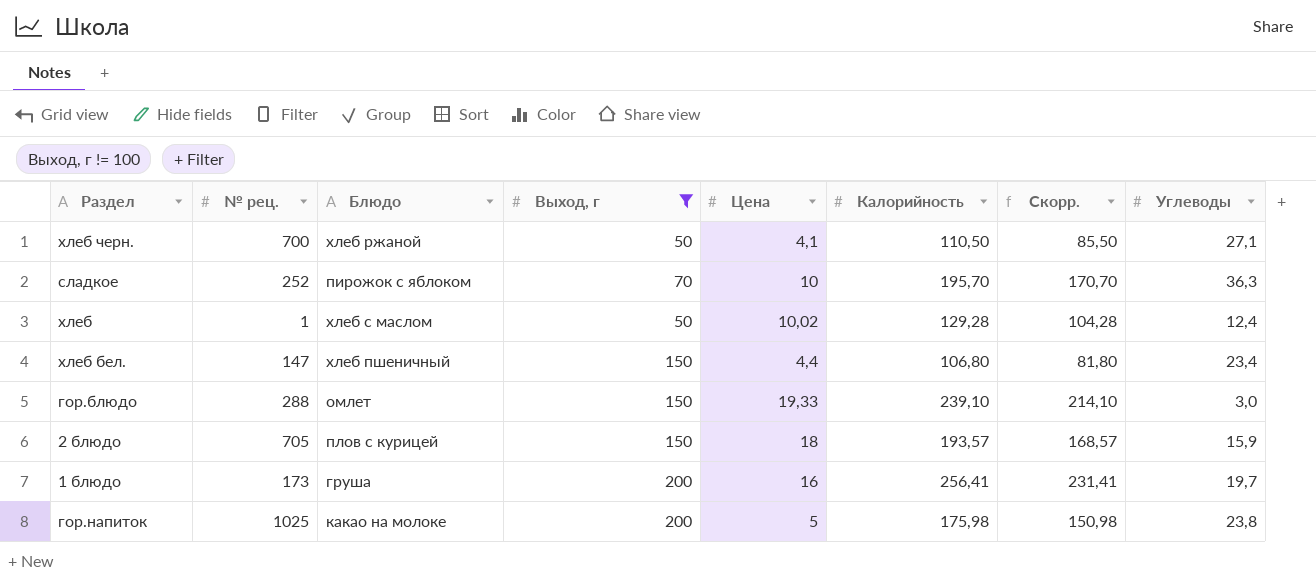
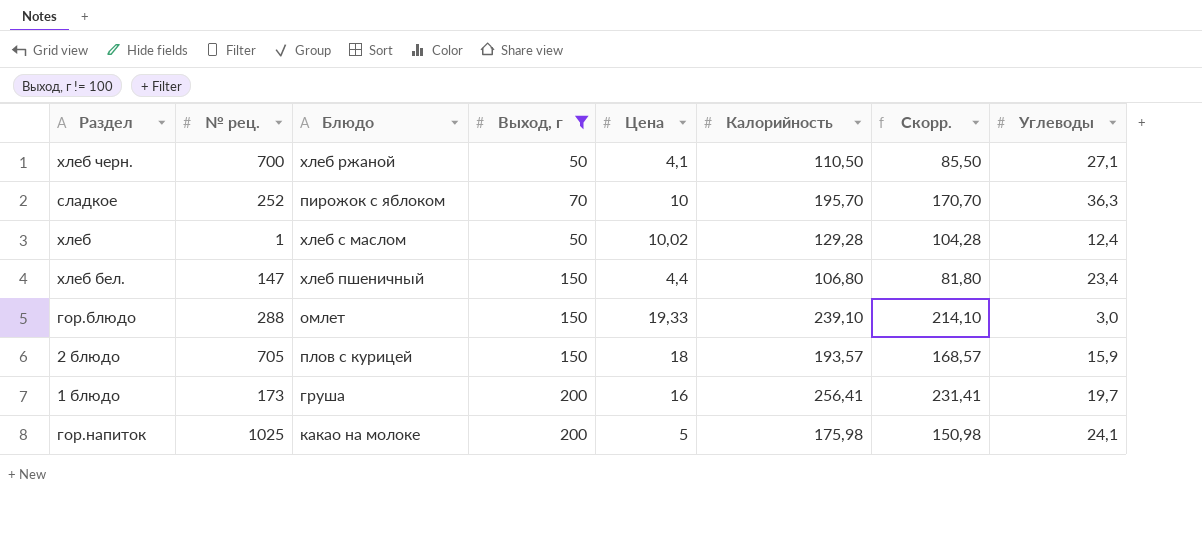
гор.напиток | Углеводы: 23,8 -> 24,1

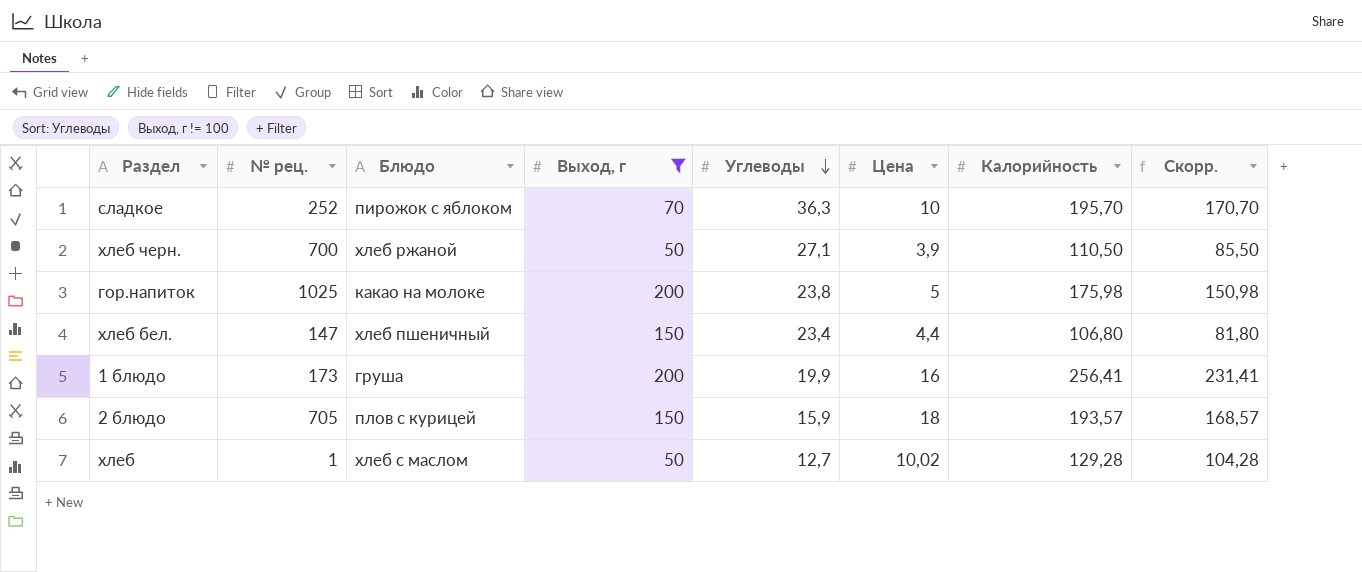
row order: none -> Углеводы descending
column Углеводы | position: 8 -> 5
row гор.блюдо: 288 | омлет | 150 | 19,33 | 239,10 | 214,10 | 3,0 -> none
хлеб черн. | Цена: 4,1 -> 3,9
гор.напиток | Углеводы: 24,1 -> 23,8
1 блюдо | Углеводы: 19,7 -> 19,9
хлеб | Углеводы: 12,4 -> 12,7

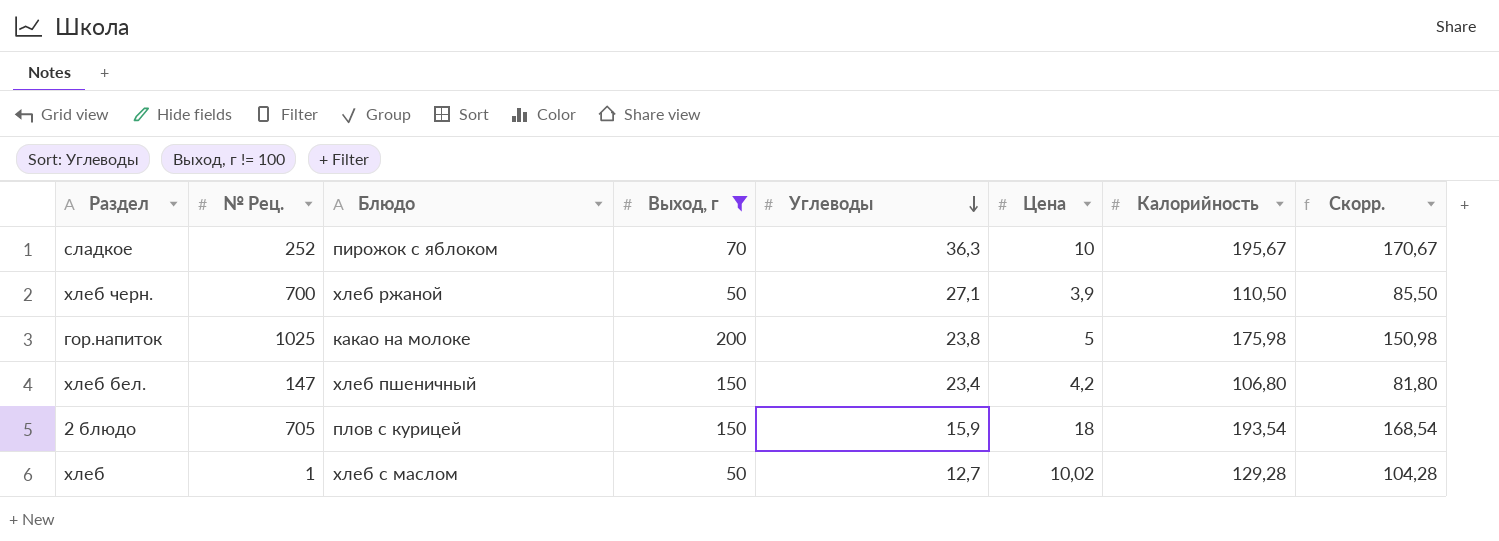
column name: № рец. -> № Рец.
row 1 блюдо: 173 | груша | 200 | 19,9 | 16 | 256,41 | 231,41 -> none
сладкое | Калорийность: 195,70 -> 195,67
сладкое | Скорр.: 170,70 -> 170,67
хлеб бел. | Цена: 4,4 -> 4,2
2 блюдо | Калорийность: 193,57 -> 193,54
2 блюдо | Скорр.: 168,57 -> 168,54

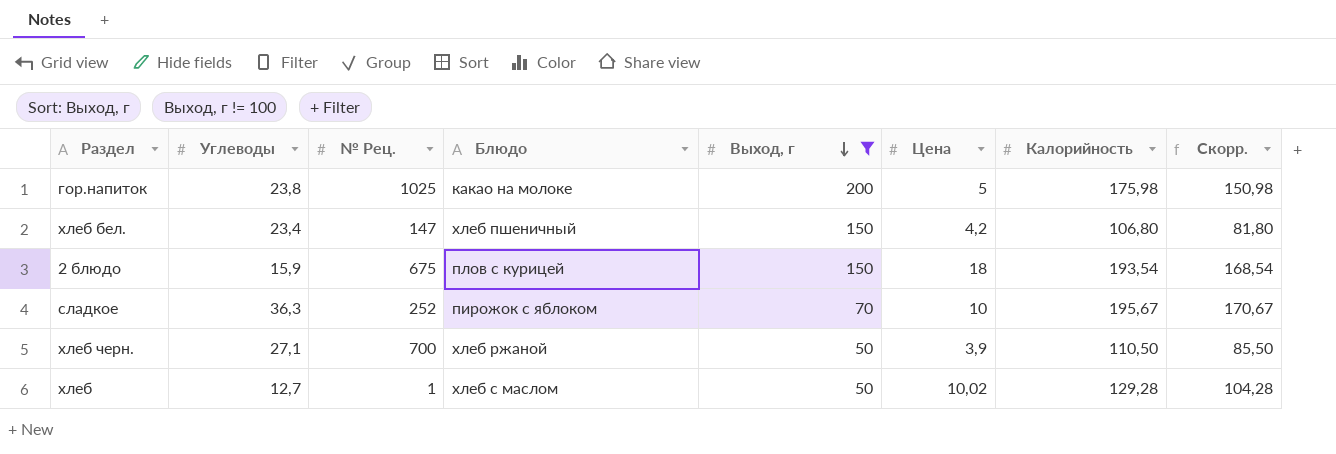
row order: Углеводы descending -> Выход, г descending
column Углеводы | position: 5 -> 2
2 блюдо | № Рец.: 705 -> 675

